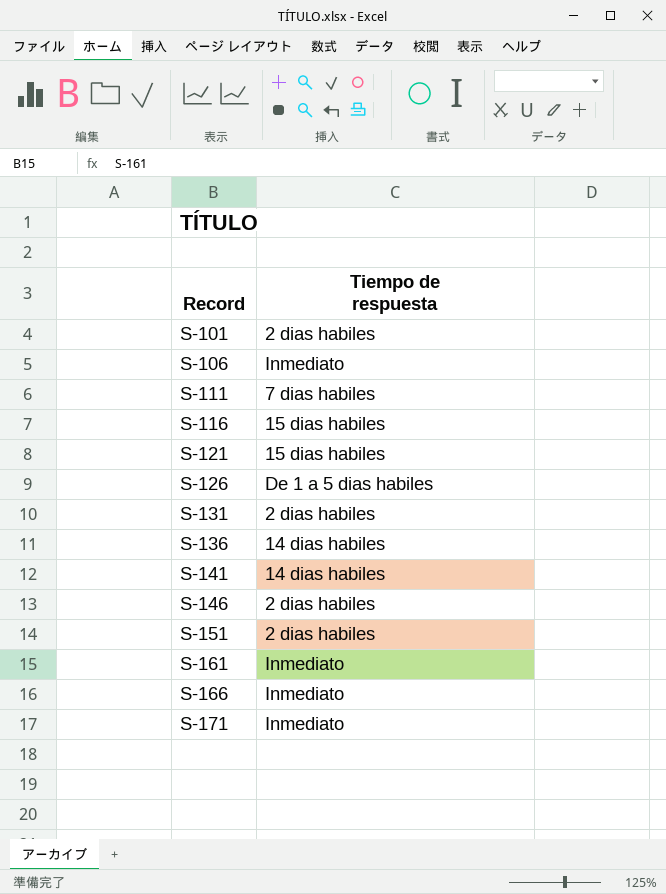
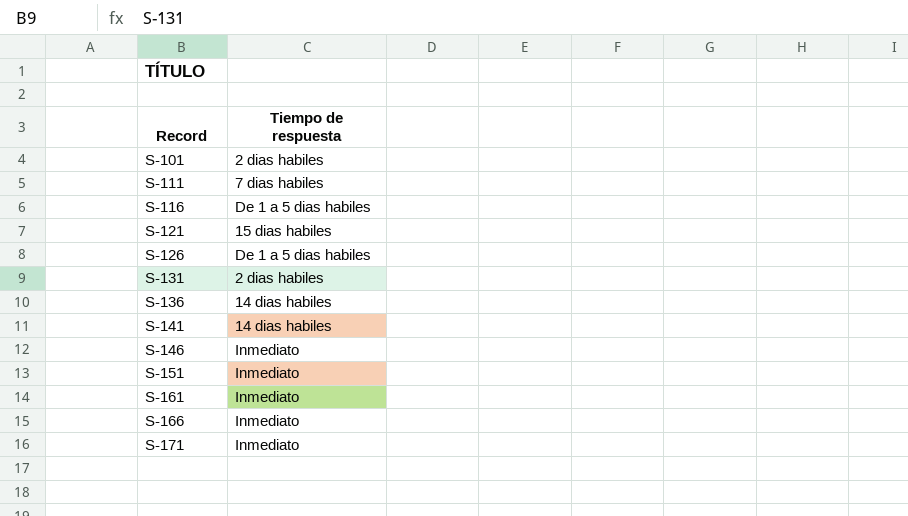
row S-106: Inmediato -> none
S-116 | Tiempo de respuesta: 15 dias habiles -> De 1 a 5 dias habiles
S-146 | Tiempo de respuesta: 2 dias habiles -> Inmediato
S-151 | Tiempo de respuesta: 2 dias habiles -> Inmediato

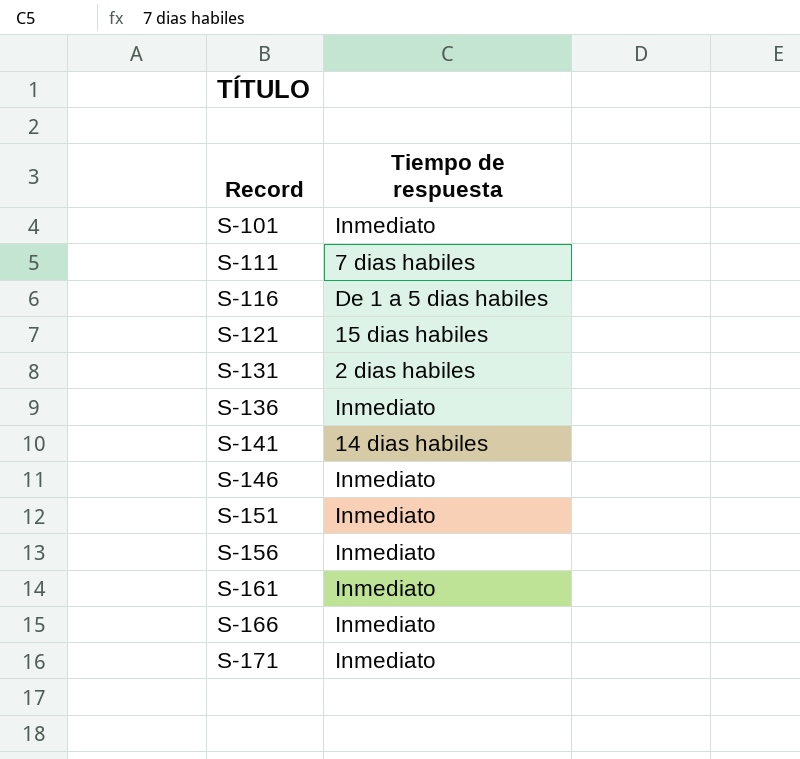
row S-126: De 1 a 5 dias habiles -> none
S-101 | Tiempo de respuesta: 2 dias habiles -> Inmediato
S-136 | Tiempo de respuesta: 14 dias habiles -> Inmediato
row S-156: none -> Inmediato

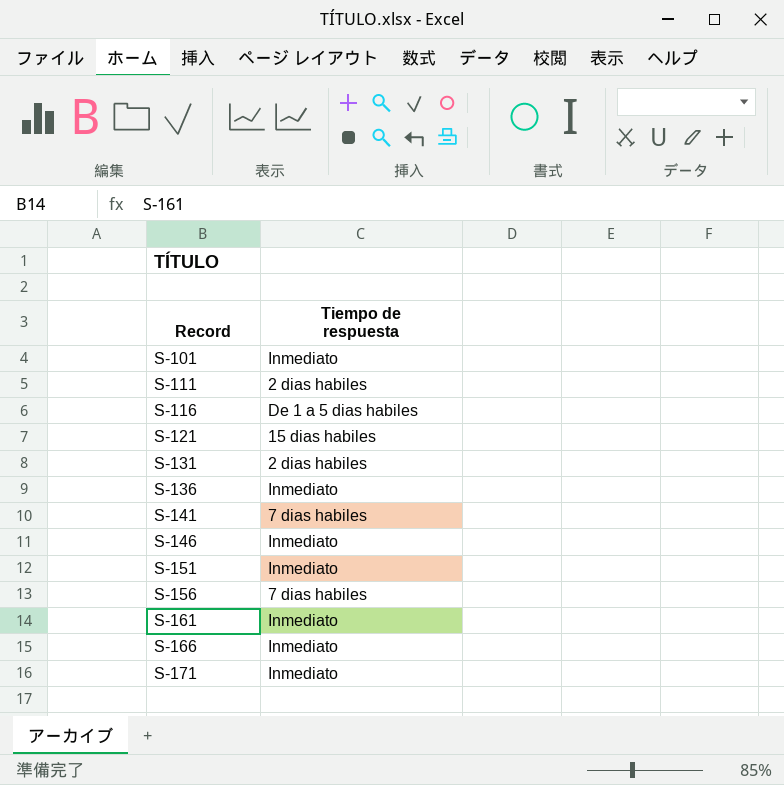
S-111 | Tiempo de respuesta: 7 dias habiles -> 2 dias habiles
S-141 | Tiempo de respuesta: 14 dias habiles -> 7 dias habiles
S-156 | Tiempo de respuesta: Inmediato -> 7 dias habiles

